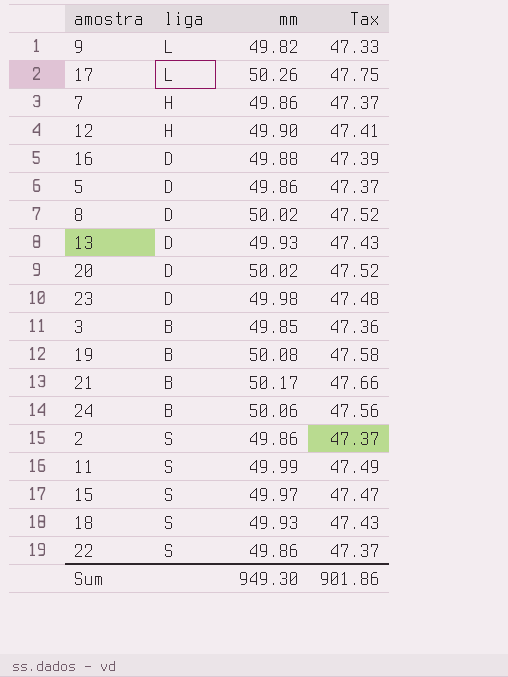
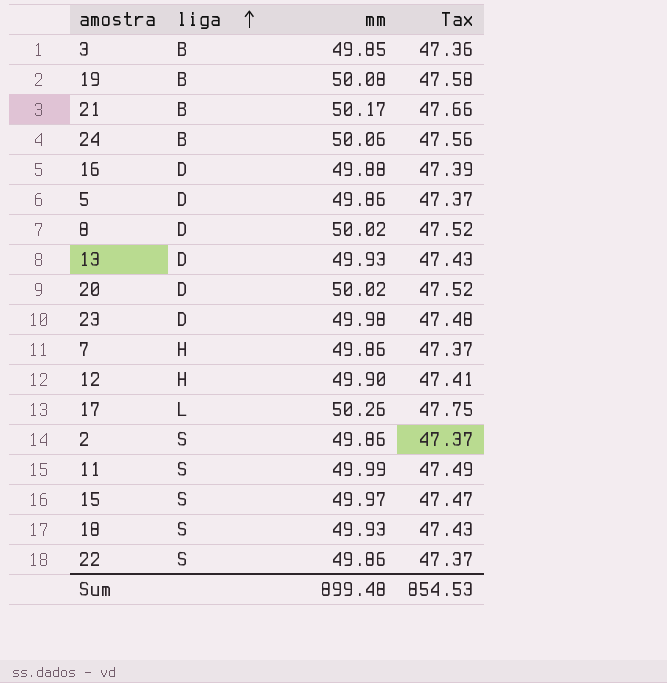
row order: none -> liga ascending
row 9: L | 49.82 | 47.33 -> none
Sum | mm: 949.30 -> 899.48
Sum | Tax: 901.86 -> 854.53

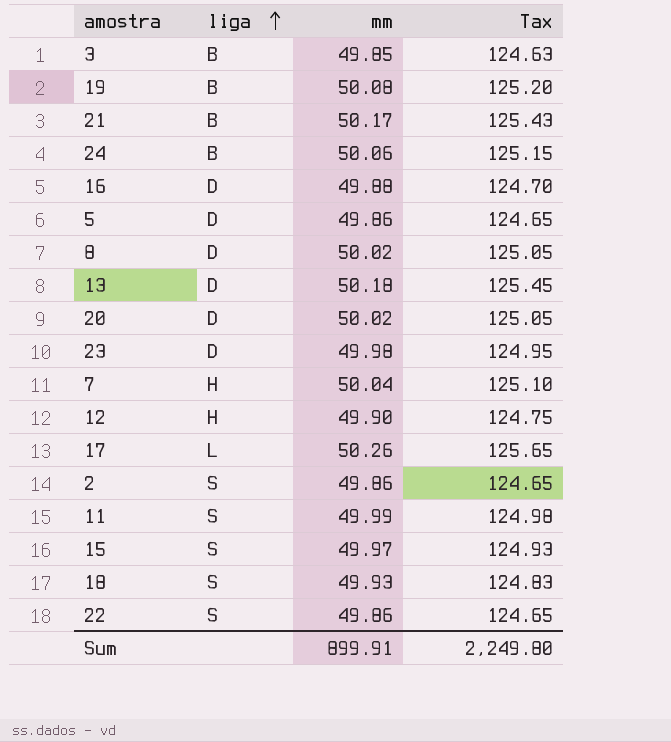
column Tax | formula: [mm] * 0.95 -> [mm] * 2.5
13 | mm: 49.93 -> 50.18
7 | mm: 49.86 -> 50.04
Sum | mm: 899.48 -> 899.91
Sum | Tax: 854.53 -> 2,249.80

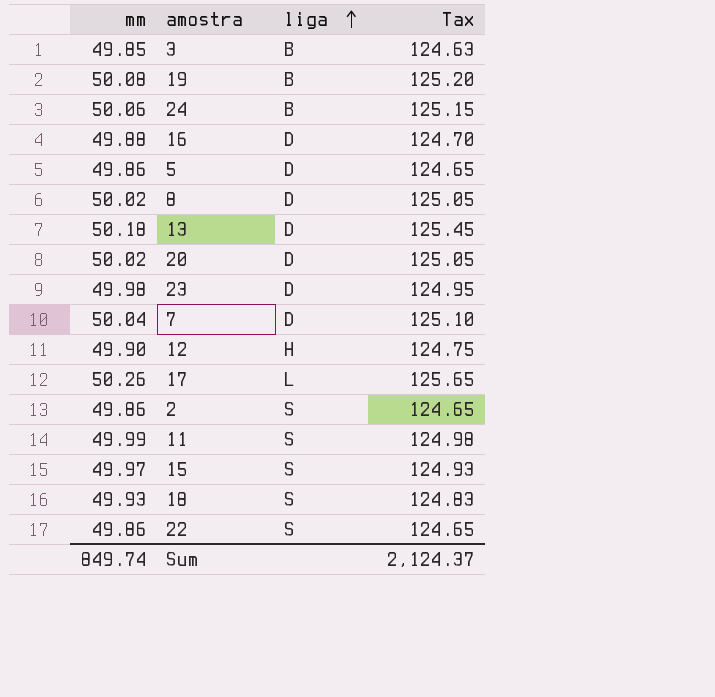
column mm | position: 3 -> 1
row 21: B | 50.17 | 125.43 -> none
7 | liga: H -> D
Sum | mm: 899.91 -> 849.74
Sum | Tax: 2,249.80 -> 2,124.37

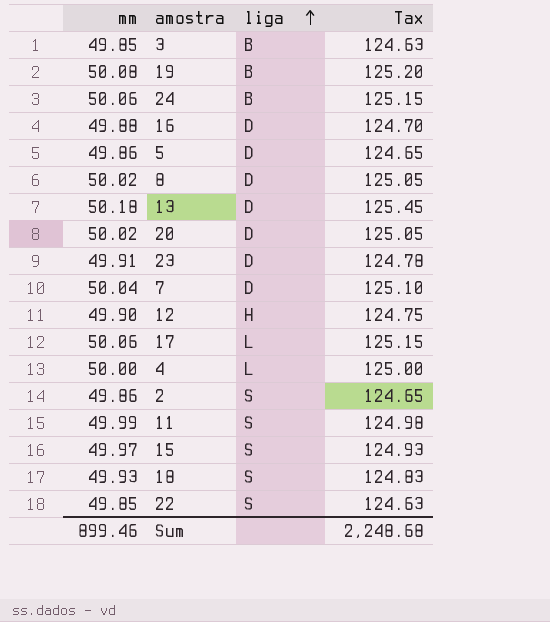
23 | mm: 49.98 -> 49.91
23 | Tax: 124.95 -> 124.78
17 | mm: 50.26 -> 50.06
17 | Tax: 125.65 -> 125.15
row 4: none -> 50.00 | L | 125.00
22 | mm: 49.86 -> 49.85
22 | Tax: 124.65 -> 124.63
Sum | mm: 849.74 -> 899.46
Sum | Tax: 2,124.37 -> 2,248.68

